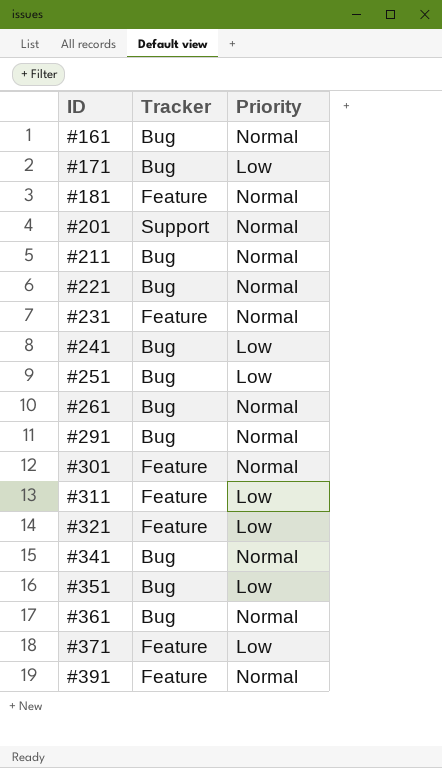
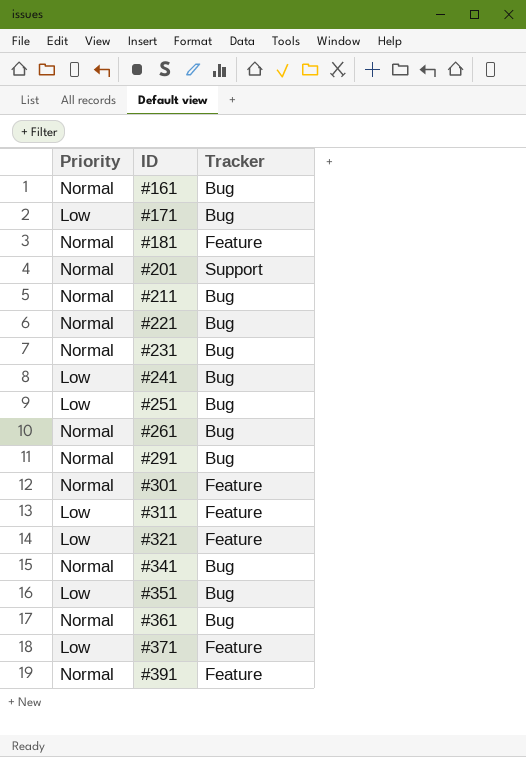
column Priority | position: 3 -> 1
#231 | Tracker: Feature -> Bug

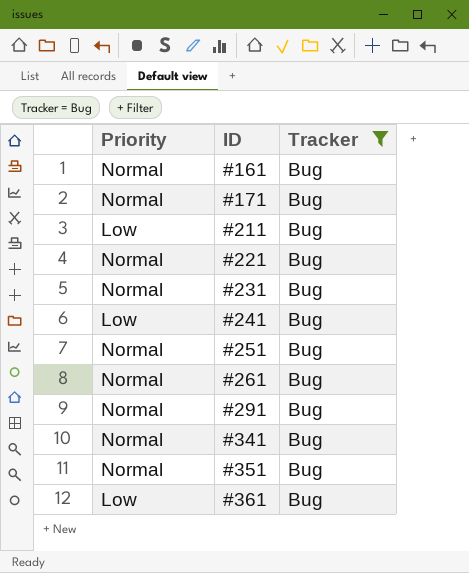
filter: none -> Tracker = Bug
#171 | Priority: Low -> Normal
#211 | Priority: Normal -> Low
#251 | Priority: Low -> Normal
#351 | Priority: Low -> Normal
#361 | Priority: Normal -> Low

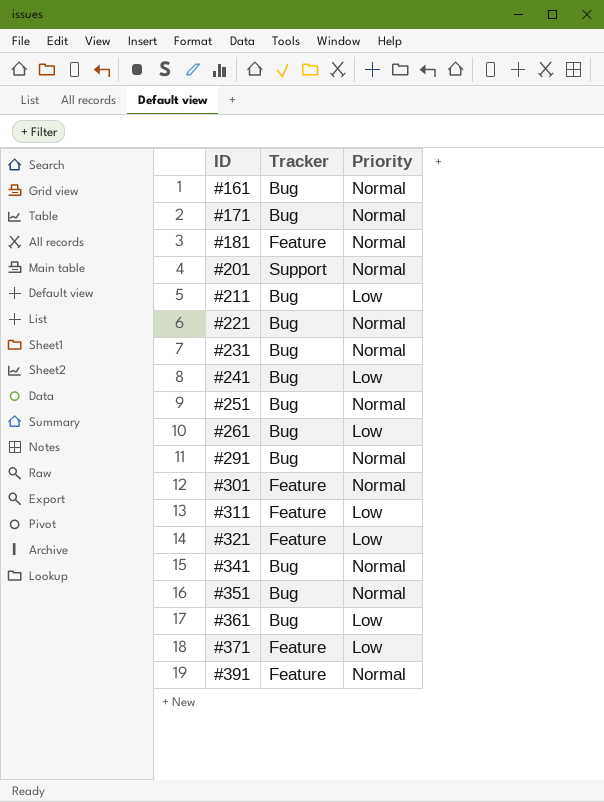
filter: Tracker = Bug -> none
column Priority | position: 1 -> 3
#261 | Priority: Normal -> Low

